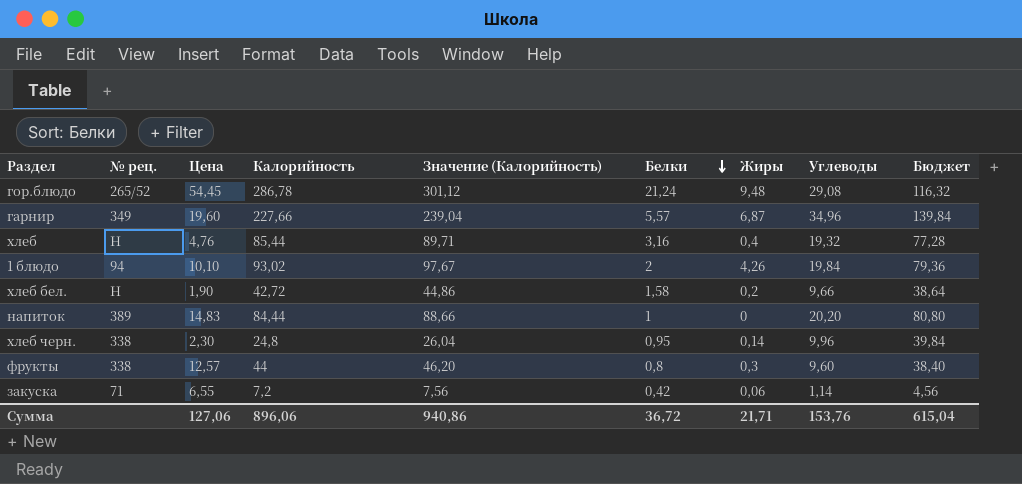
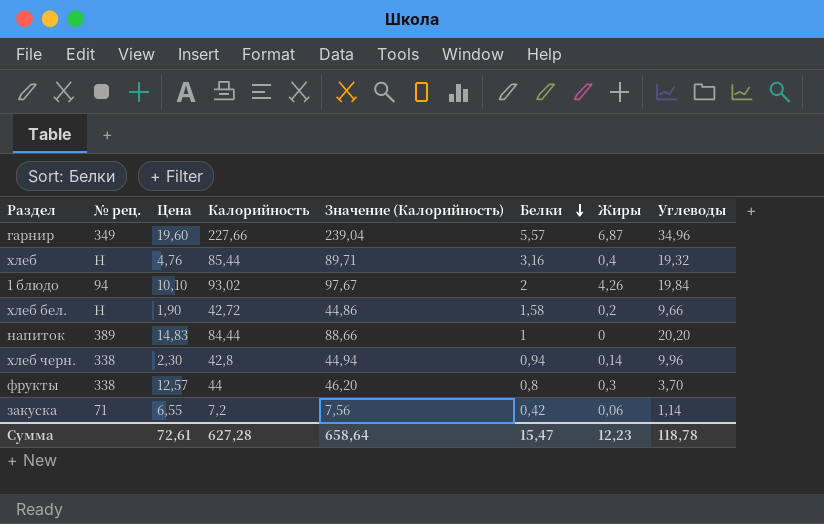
column Бюджет | formula: [Углеводы] * 4 -> none
row гор.блюдо: 265/52 | 54,45 | 286,78 | 301,12 | 21,24 | 9,48 | 29,08 | 116,32 -> none
хлеб черн. | Калорийность: 24,8 -> 42,8
хлеб черн. | Значение (Калорийность): 26,04 -> 44,94
хлеб черн. | Белки: 0,95 -> 0,94
фрукты | Углеводы: 9,60 -> 3,70
Сумма | Цена: 127,06 -> 72,61
Сумма | Калорийность: 896,06 -> 627,28
Сумма | Значение (Калорийность): 940,86 -> 658,64
Сумма | Белки: 36,72 -> 15,47
Сумма | Жиры: 21,71 -> 12,23
Сумма | Углеводы: 153,76 -> 118,78

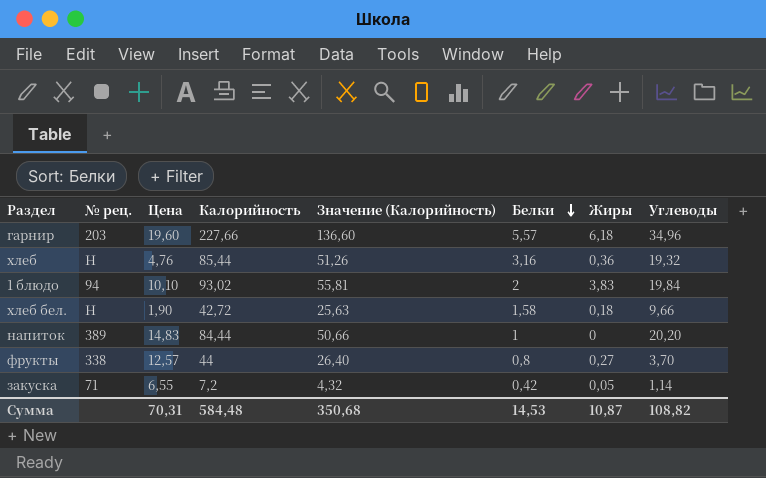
column Значение (Калорийность) | formula: [Калорийность] * 1,05 -> [Калорийность] * 0,6
row хлеб черн.: 338 | 2,30 | 42,8 | 44,94 | 0,94 | 0,14 | 9,96 -> none
гарнир | № рец.: 349 -> 203
гарнир | Жиры: 6,87 -> 6,18
хлеб | Жиры: 0,4 -> 0,36
1 блюдо | Жиры: 4,26 -> 3,83
хлеб бел. | Жиры: 0,2 -> 0,18
фрукты | Жиры: 0,3 -> 0,27
закуска | Жиры: 0,06 -> 0,05
Сумма | Цена: 72,61 -> 70,31
Сумма | Калорийность: 627,28 -> 584,48
Сумма | Значение (Калорийность): 658,64 -> 350,68
Сумма | Белки: 15,47 -> 14,53
Сумма | Жиры: 12,23 -> 10,87
Сумма | Углеводы: 118,78 -> 108,82

